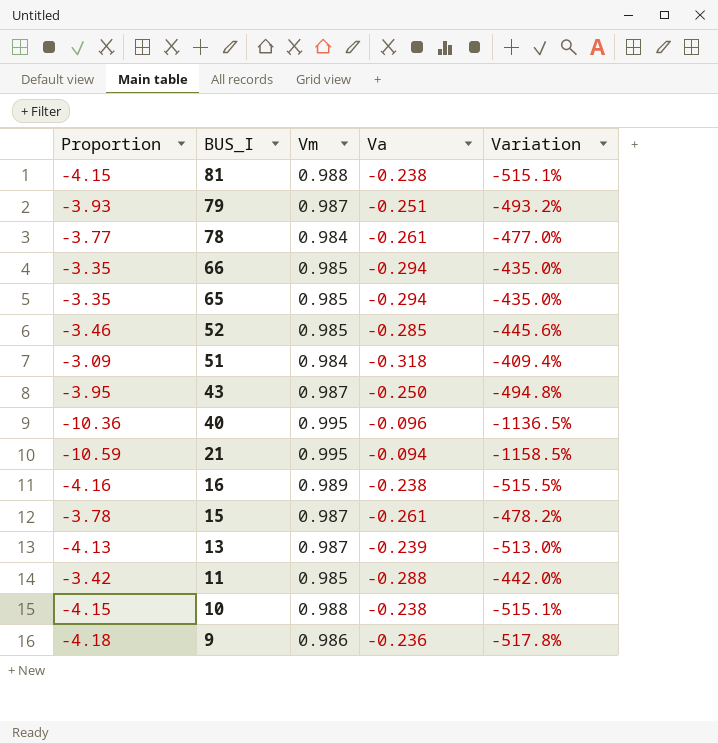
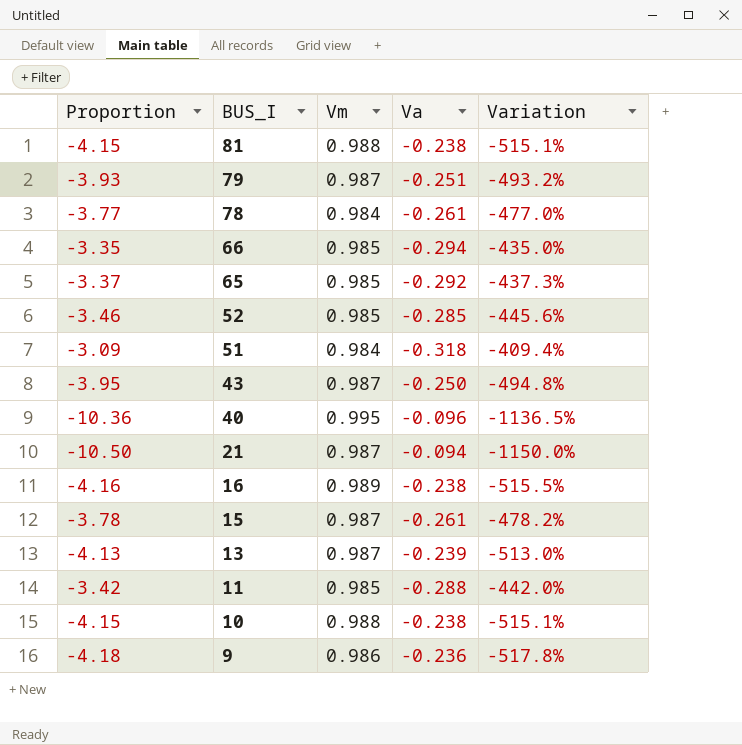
65 | Proportion: -3.35 -> -3.37
65 | Va: -0.294 -> -0.292
65 | Variation: -435.0% -> -437.3%
21 | Proportion: -10.59 -> -10.50
21 | Vm: 0.995 -> 0.987
21 | Variation: -1158.5% -> -1150.0%

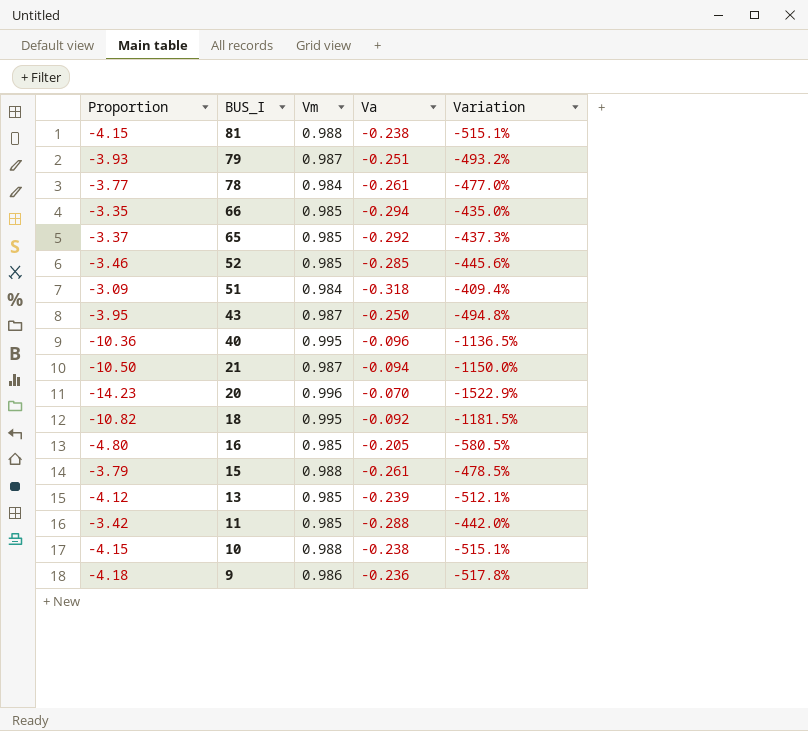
row 20: none -> -14.23 | 0.996 | -0.070 | -1522.9%
row 18: none -> -10.82 | 0.995 | -0.092 | -1181.5%
16 | Proportion: -4.16 -> -4.80
16 | Vm: 0.989 -> 0.985
16 | Va: -0.238 -> -0.205
16 | Variation: -515.5% -> -580.5%
15 | Proportion: -3.78 -> -3.79
15 | Vm: 0.987 -> 0.988
15 | Variation: -478.2% -> -478.5%
13 | Proportion: -4.13 -> -4.12
13 | Vm: 0.987 -> 0.985
13 | Variation: -513.0% -> -512.1%

